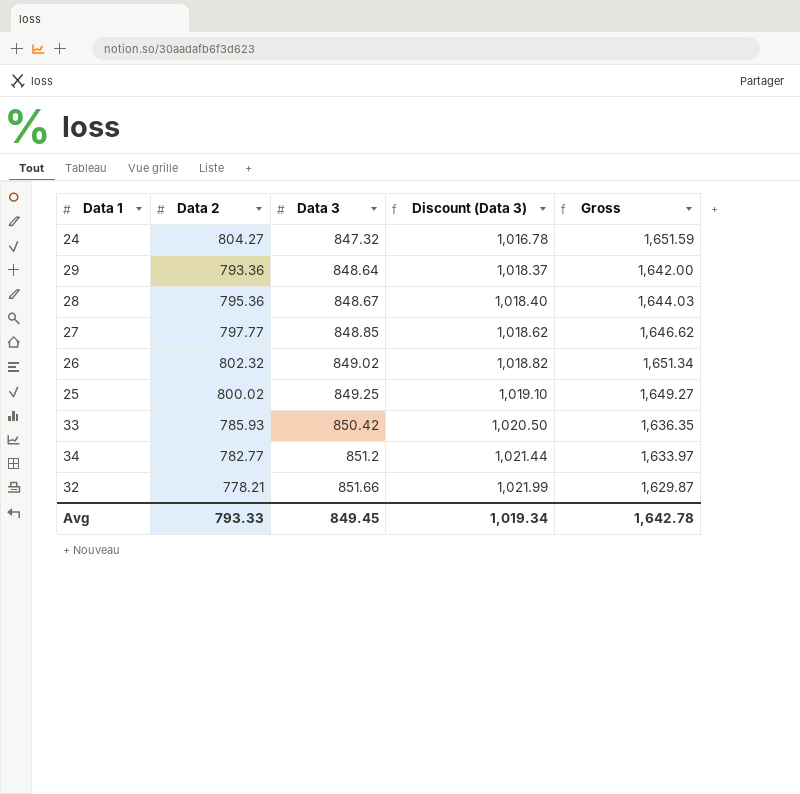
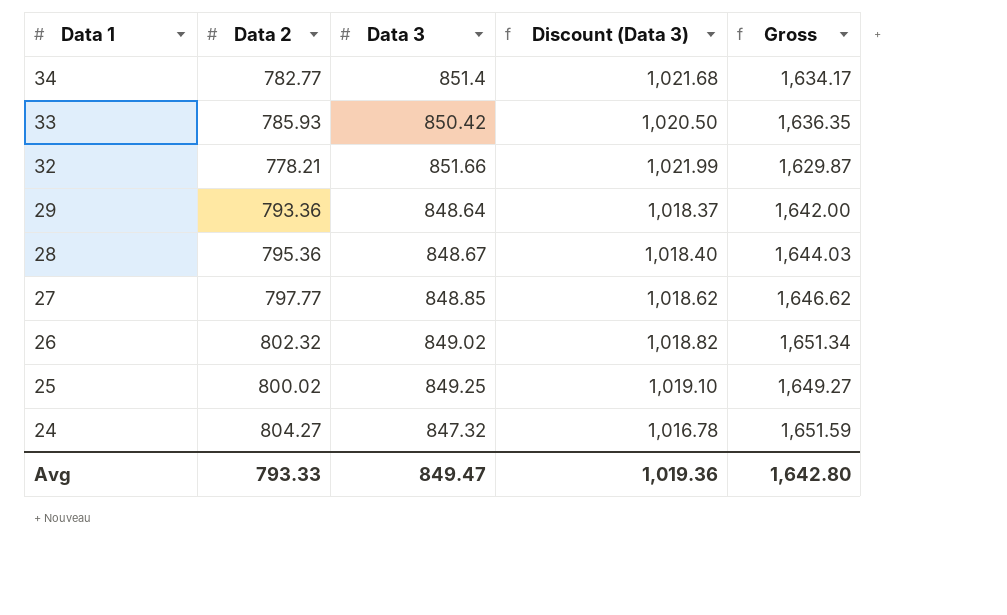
row order: Data 3 ascending -> Data 1 descending
34 | Data 3: 851.2 -> 851.4
34 | Discount (Data 3): 1,021.44 -> 1,021.68
34 | Gross: 1,633.97 -> 1,634.17
Avg | Data 3: 849.45 -> 849.47
Avg | Discount (Data 3): 1,019.34 -> 1,019.36
Avg | Gross: 1,642.78 -> 1,642.80

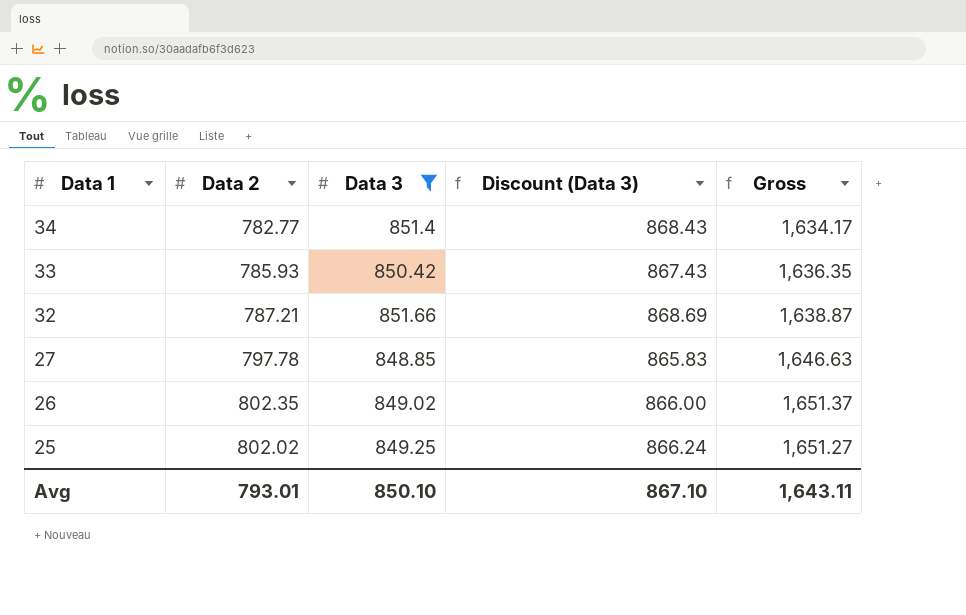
filter: none -> Data 3 >= 848.85
column Discount (Data 3) | formula: [Data 3] * 1.2 -> [Data 3] * 1.02
32 | Data 2: 778.21 -> 787.21
32 | Gross: 1,629.87 -> 1,638.87
27 | Data 2: 797.77 -> 797.78
27 | Gross: 1,646.62 -> 1,646.63
26 | Data 2: 802.32 -> 802.35
26 | Gross: 1,651.34 -> 1,651.37
25 | Data 2: 800.02 -> 802.02
25 | Gross: 1,649.27 -> 1,651.27
Avg | Data 2: 793.33 -> 793.01
Avg | Data 3: 849.47 -> 850.10
Avg | Discount (Data 3): 1,019.36 -> 867.10
Avg | Gross: 1,642.80 -> 1,643.11

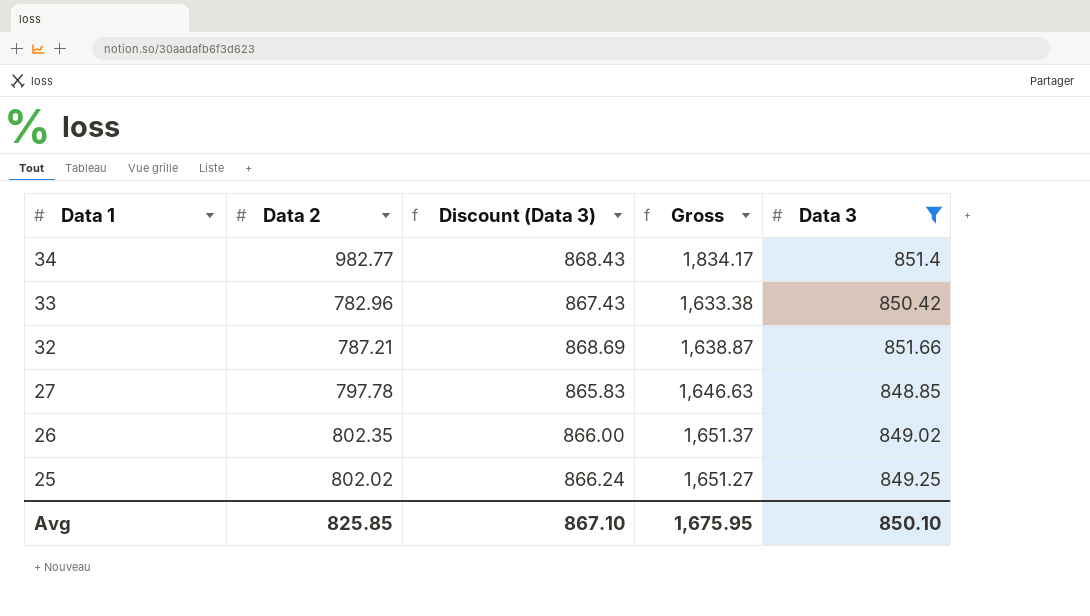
column Data 3 | position: 3 -> 5
34 | Data 2: 782.77 -> 982.77
34 | Gross: 1,634.17 -> 1,834.17
33 | Data 2: 785.93 -> 782.96
33 | Gross: 1,636.35 -> 1,633.38
Avg | Data 2: 793.01 -> 825.85
Avg | Gross: 1,643.11 -> 1,675.95

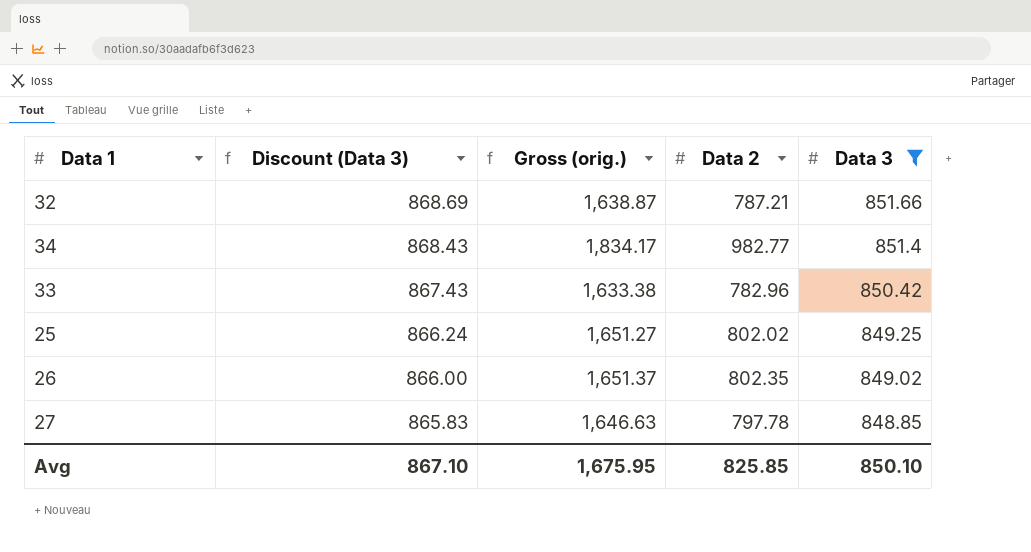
row order: Data 1 descending -> Discount (Data 3) descending
column name: Gross -> Gross (orig.)
column Data 2 | position: 2 -> 4

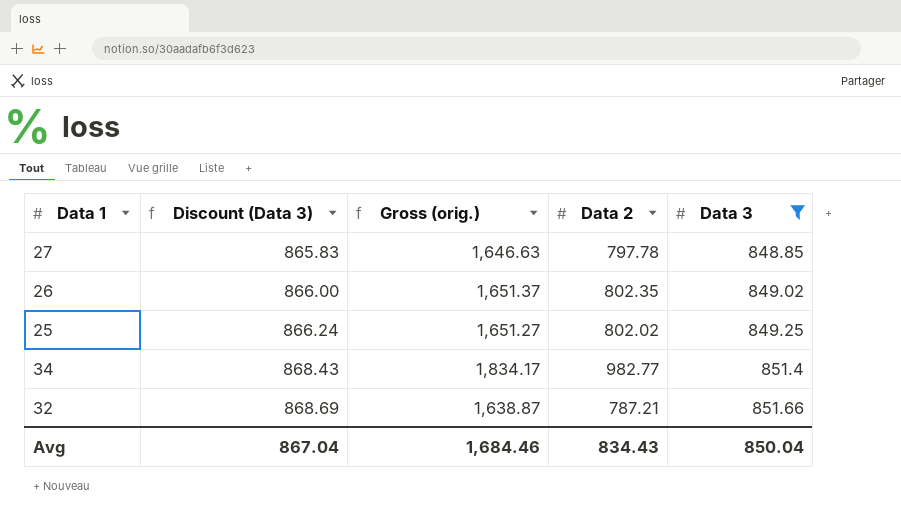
row order: Discount (Data 3) descending -> Discount (Data 3) ascending
row 33: 867.43 | 1,633.38 | 782.96 | 850.42 -> none
Avg | Discount (Data 3): 867.10 -> 867.04
Avg | Gross (orig.): 1,675.95 -> 1,684.46
Avg | Data 2: 825.85 -> 834.43
Avg | Data 3: 850.10 -> 850.04

